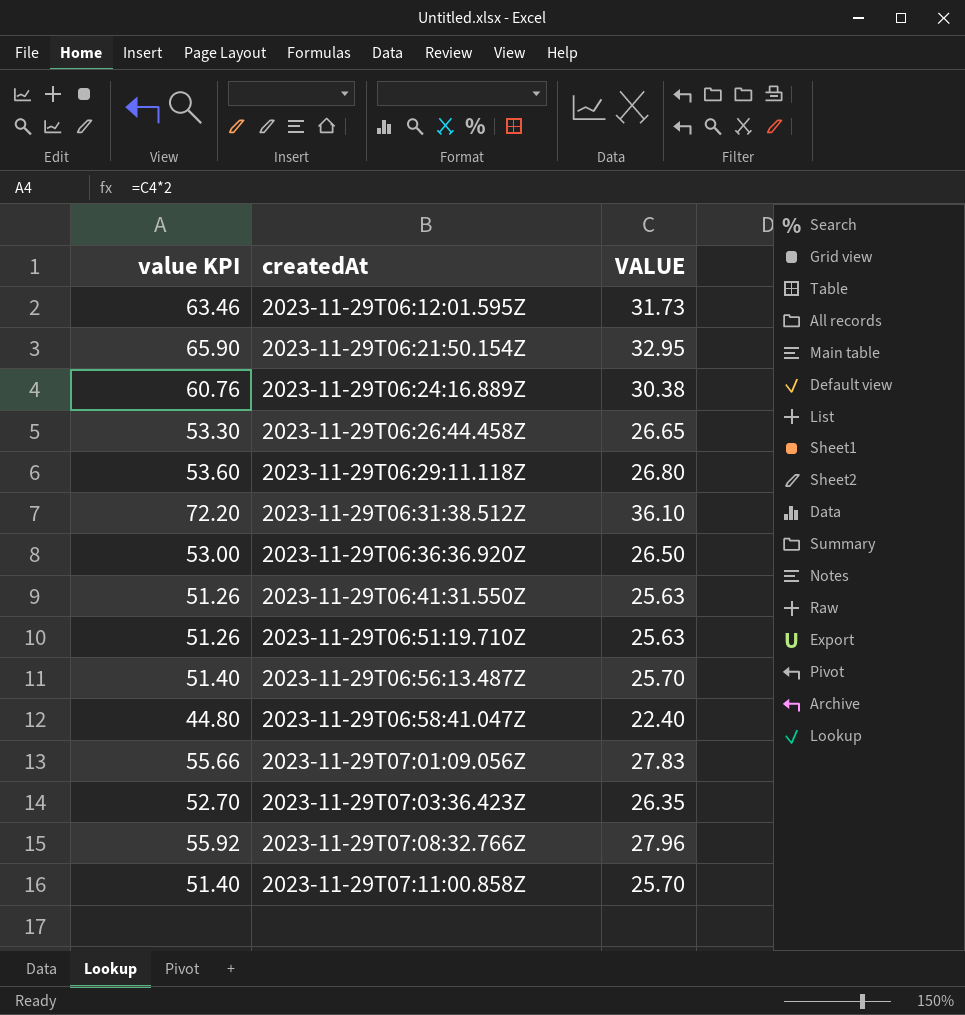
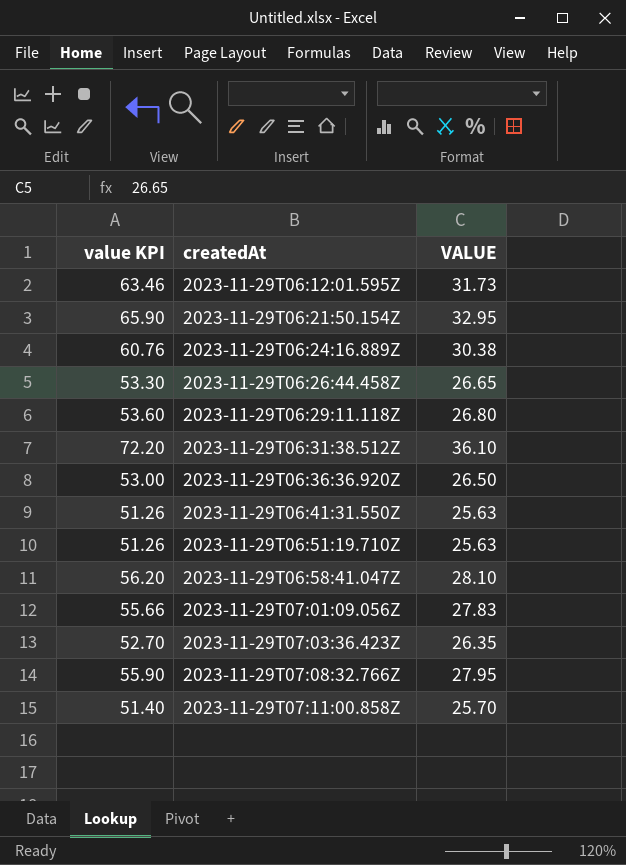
row 2023-11-29T06:56:13.487Z: 51.40 | 25.70 -> none
2023-11-29T06:58:41.047Z | value KPI: 44.80 -> 56.20
2023-11-29T06:58:41.047Z | VALUE: 22.40 -> 28.10
2023-11-29T07:08:32.766Z | value KPI: 55.92 -> 55.90
2023-11-29T07:08:32.766Z | VALUE: 27.96 -> 27.95

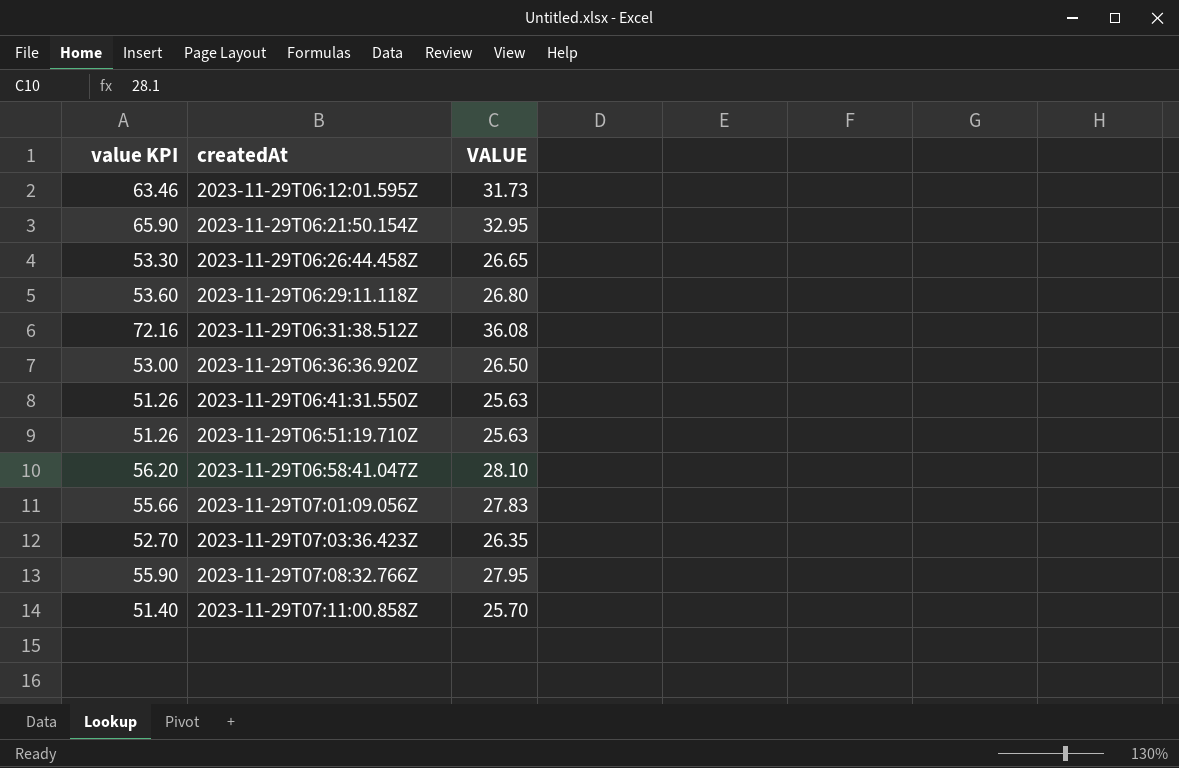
row 2023-11-29T06:24:16.889Z: 60.76 | 30.38 -> none
2023-11-29T06:31:38.512Z | value KPI: 72.20 -> 72.16
2023-11-29T06:31:38.512Z | VALUE: 36.10 -> 36.08

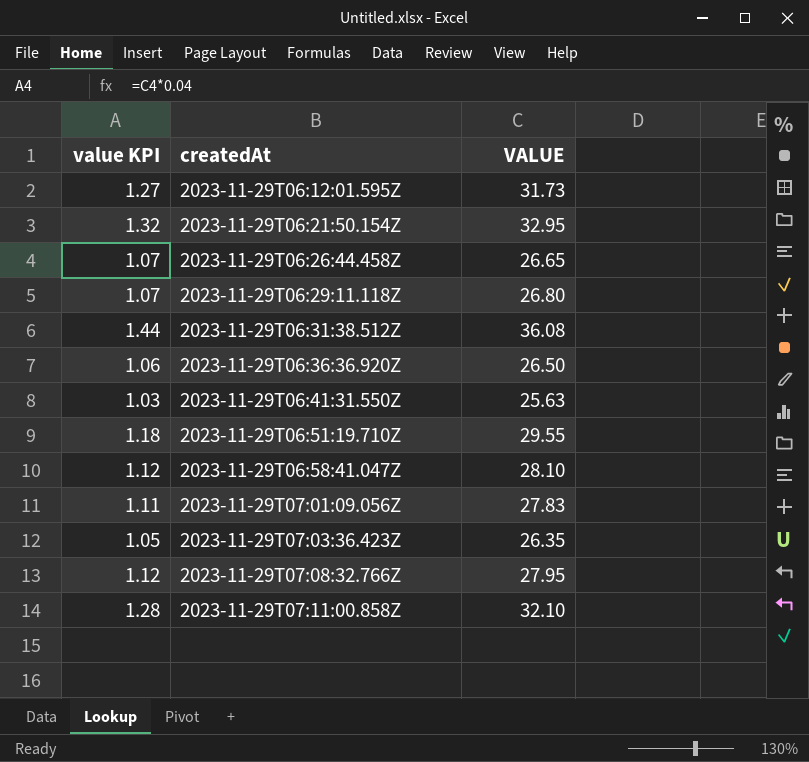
column value KPI | formula: [VALUE] * 2 -> [VALUE] * 0.04
2023-11-29T06:51:19.710Z | VALUE: 25.63 -> 29.55
2023-11-29T07:11:00.858Z | VALUE: 25.70 -> 32.10

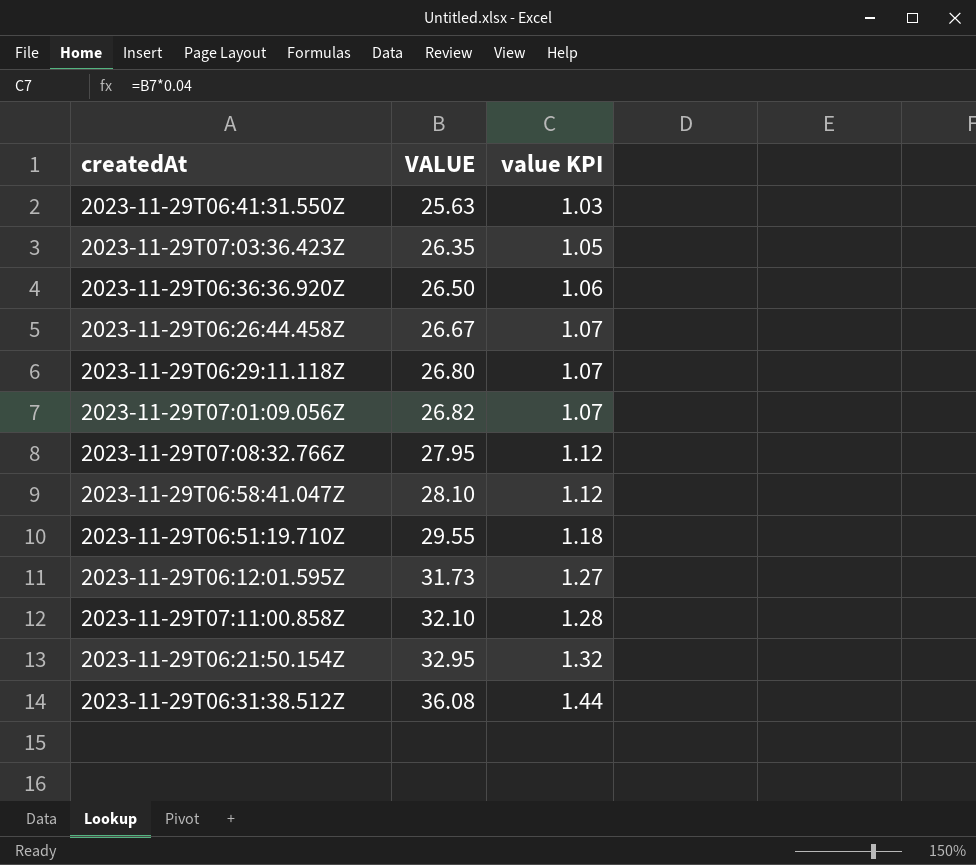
row order: createdAt ascending -> VALUE ascending
column value KPI | position: 1 -> 3
2023-11-29T06:26:44.458Z | VALUE: 26.65 -> 26.67
2023-11-29T07:01:09.056Z | VALUE: 27.83 -> 26.82
2023-11-29T07:01:09.056Z | value KPI: 1.11 -> 1.07

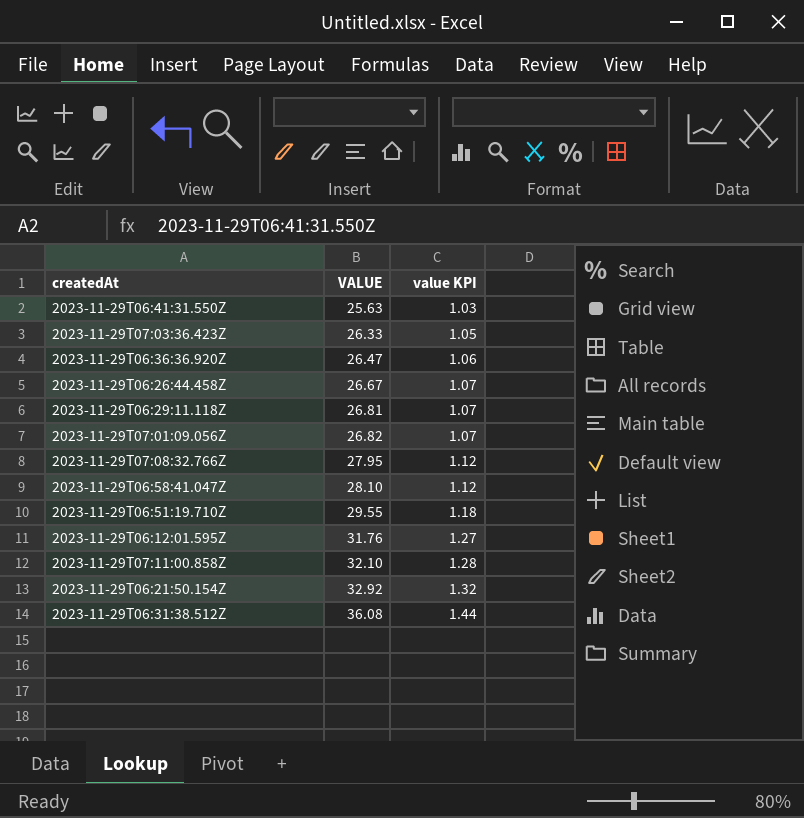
2023-11-29T07:03:36.423Z | VALUE: 26.35 -> 26.33
2023-11-29T06:36:36.920Z | VALUE: 26.50 -> 26.47
2023-11-29T06:29:11.118Z | VALUE: 26.80 -> 26.81
2023-11-29T06:12:01.595Z | VALUE: 31.73 -> 31.76
2023-11-29T06:21:50.154Z | VALUE: 32.95 -> 32.92

